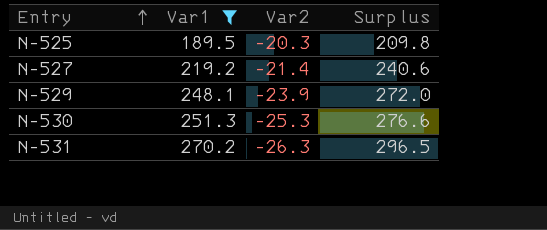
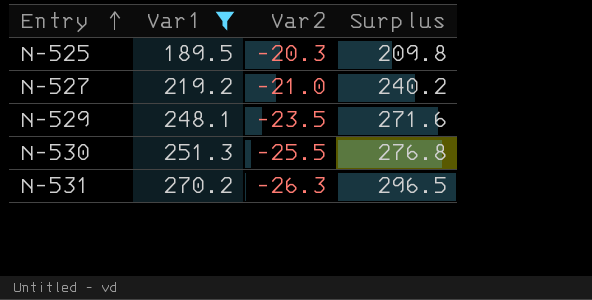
N-527 | Var2: -21.4 -> -21.0
N-527 | Surplus: 240.6 -> 240.2
N-529 | Var2: -23.9 -> -23.5
N-529 | Surplus: 272.0 -> 271.6
N-530 | Var2: -25.3 -> -25.5
N-530 | Surplus: 276.6 -> 276.8

